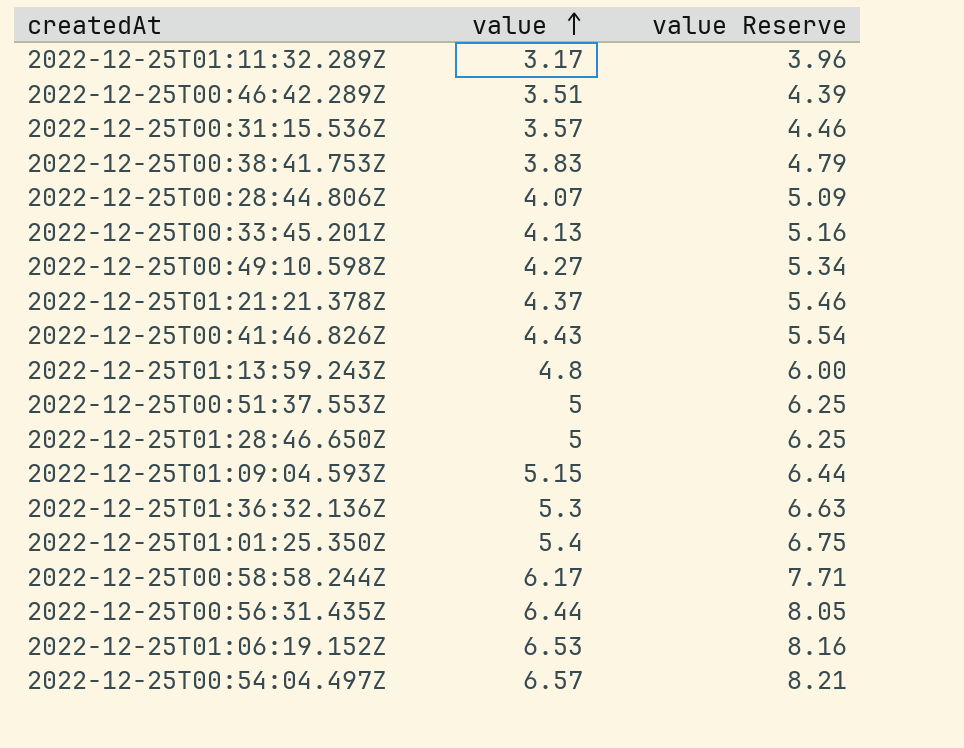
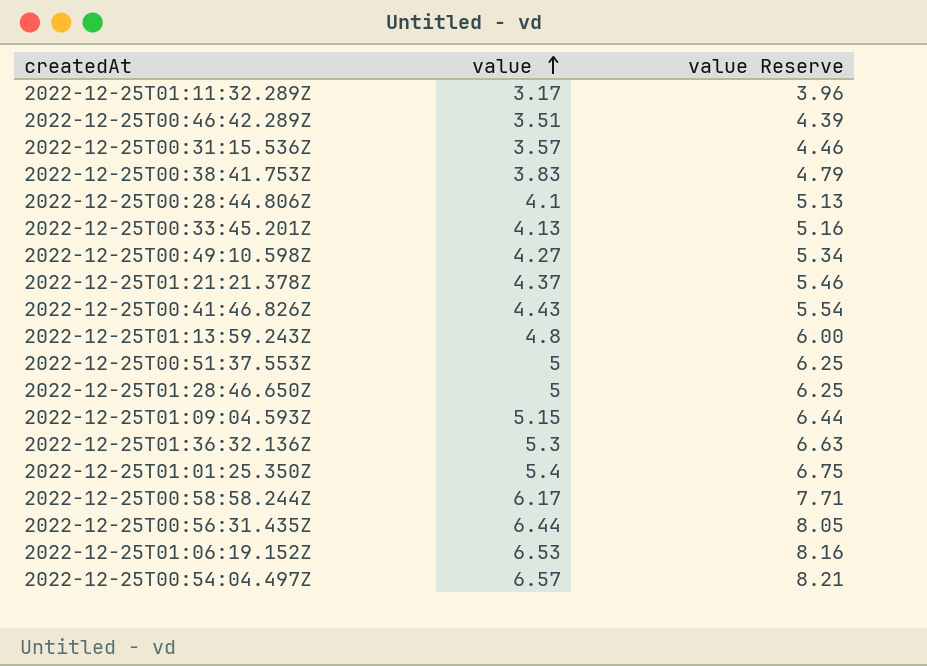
2022-12-25T00:28:44.806Z | value: 4.07 -> 4.1
2022-12-25T00:28:44.806Z | value Reserve: 5.09 -> 5.13

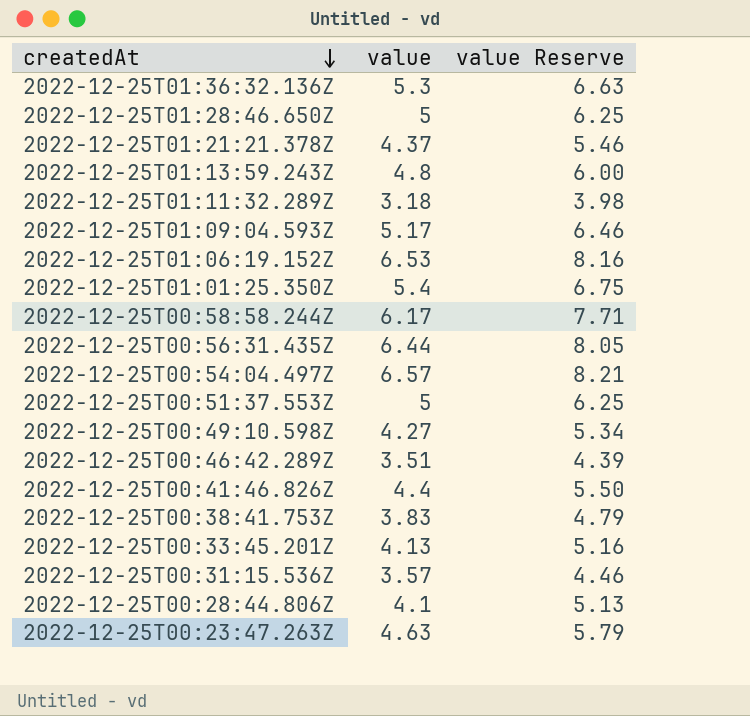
row order: value ascending -> createdAt descending
2022-12-25T01:11:32.289Z | value: 3.17 -> 3.18
2022-12-25T01:11:32.289Z | value Reserve: 3.96 -> 3.98
2022-12-25T01:09:04.593Z | value: 5.15 -> 5.17
2022-12-25T01:09:04.593Z | value Reserve: 6.44 -> 6.46
2022-12-25T00:41:46.826Z | value: 4.43 -> 4.4
2022-12-25T00:41:46.826Z | value Reserve: 5.54 -> 5.50
row 2022-12-25T00:23:47.263Z: none -> 4.63 | 5.79

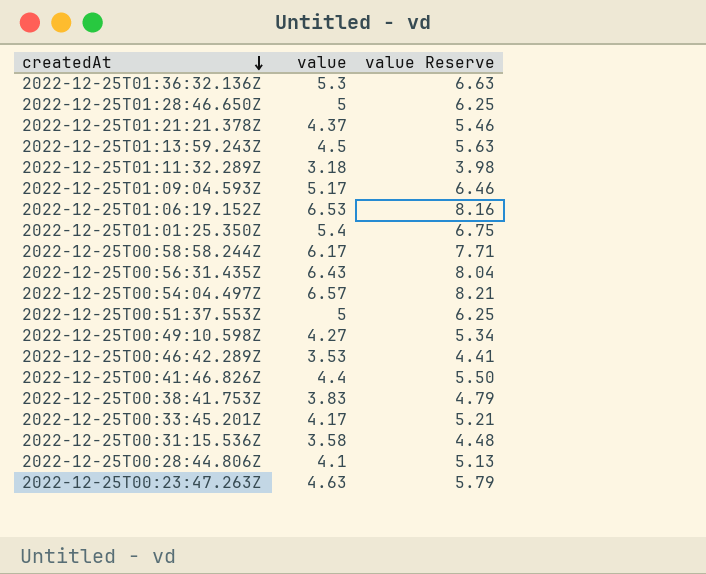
2022-12-25T01:13:59.243Z | value: 4.8 -> 4.5
2022-12-25T01:13:59.243Z | value Reserve: 6.00 -> 5.63
2022-12-25T00:56:31.435Z | value: 6.44 -> 6.43
2022-12-25T00:56:31.435Z | value Reserve: 8.05 -> 8.04
2022-12-25T00:46:42.289Z | value: 3.51 -> 3.53
2022-12-25T00:46:42.289Z | value Reserve: 4.39 -> 4.41
2022-12-25T00:33:45.201Z | value: 4.13 -> 4.17
2022-12-25T00:33:45.201Z | value Reserve: 5.16 -> 5.21
2022-12-25T00:31:15.536Z | value: 3.57 -> 3.58
2022-12-25T00:31:15.536Z | value Reserve: 4.46 -> 4.48

